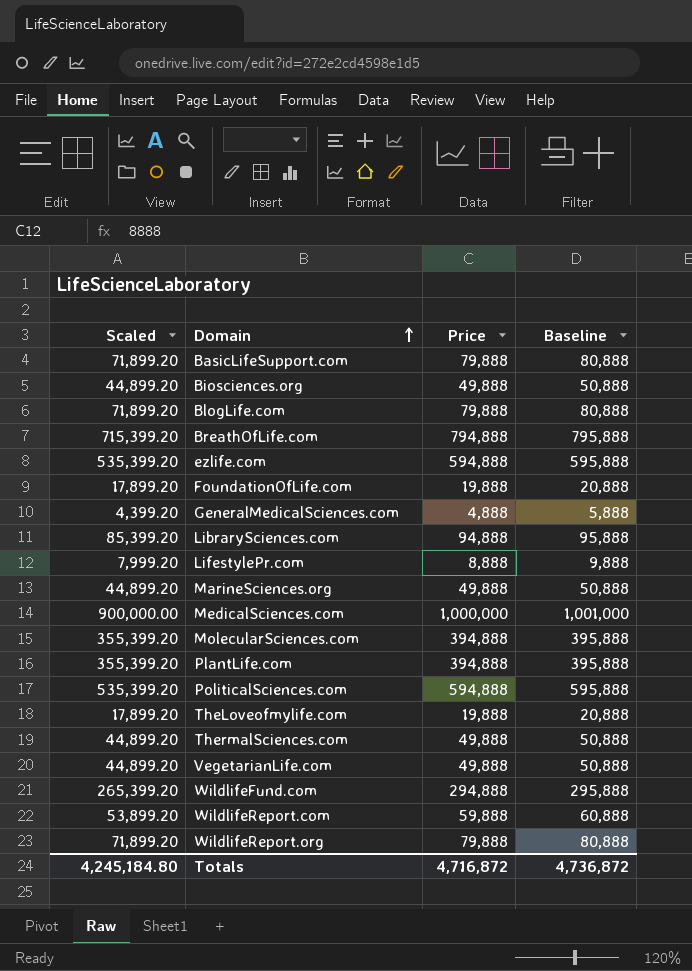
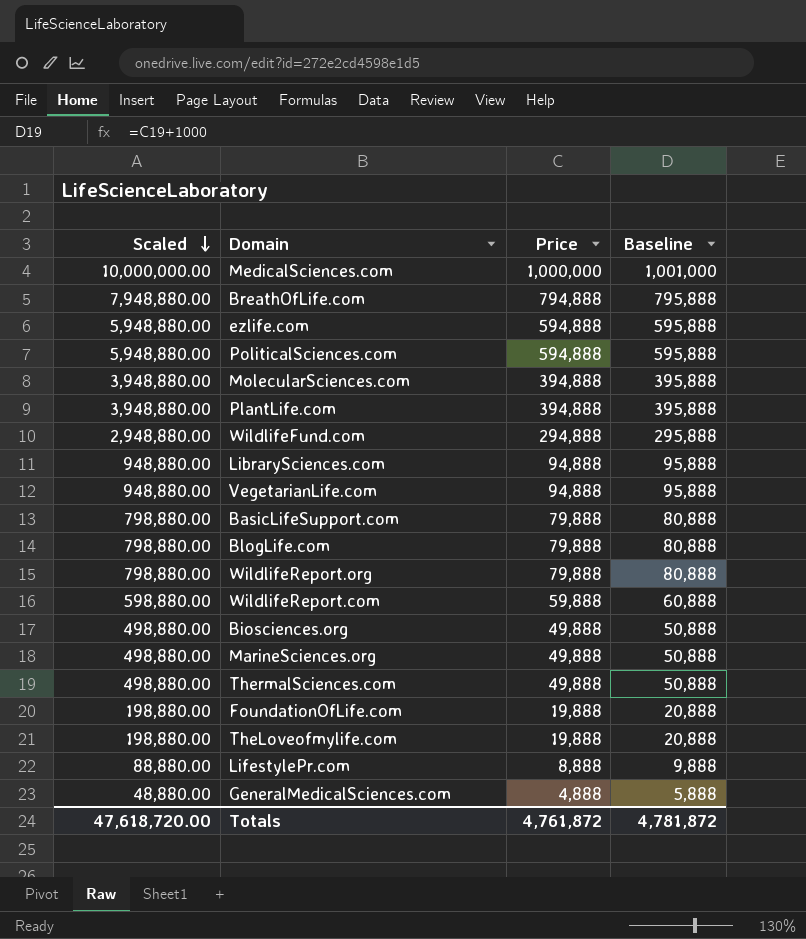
row order: Domain ascending -> Scaled descending
column Scaled | formula: [Price] * 0.9 -> [Price] * 10
VegetarianLife.com | Price: 49,888 -> 94,888
VegetarianLife.com | Baseline: 50,888 -> 95,888
Totals | Scaled: 4,245,184.80 -> 47,618,720.00
Totals | Price: 4,716,872 -> 4,761,872
Totals | Baseline: 4,736,872 -> 4,781,872

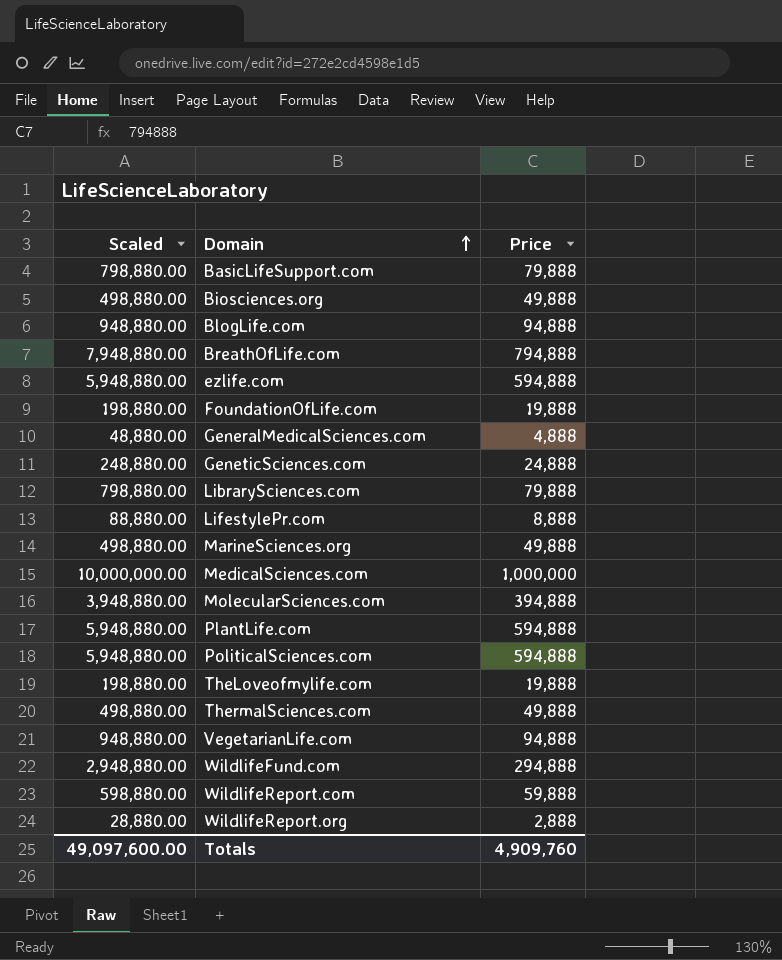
row order: Scaled descending -> Domain ascending
column Baseline | formula: [Price] + 1000 -> none
BlogLife.com | Scaled: 798,880.00 -> 948,880.00
BlogLife.com | Price: 79,888 -> 94,888
row GeneticSciences.com: none -> 248,880.00 | 24,888
LibrarySciences.com | Scaled: 948,880.00 -> 798,880.00
LibrarySciences.com | Price: 94,888 -> 79,888
PlantLife.com | Scaled: 3,948,880.00 -> 5,948,880.00
PlantLife.com | Price: 394,888 -> 594,888
WildlifeReport.org | Scaled: 798,880.00 -> 28,880.00
WildlifeReport.org | Price: 79,888 -> 2,888
Totals | Scaled: 47,618,720.00 -> 49,097,600.00
Totals | Price: 4,761,872 -> 4,909,760

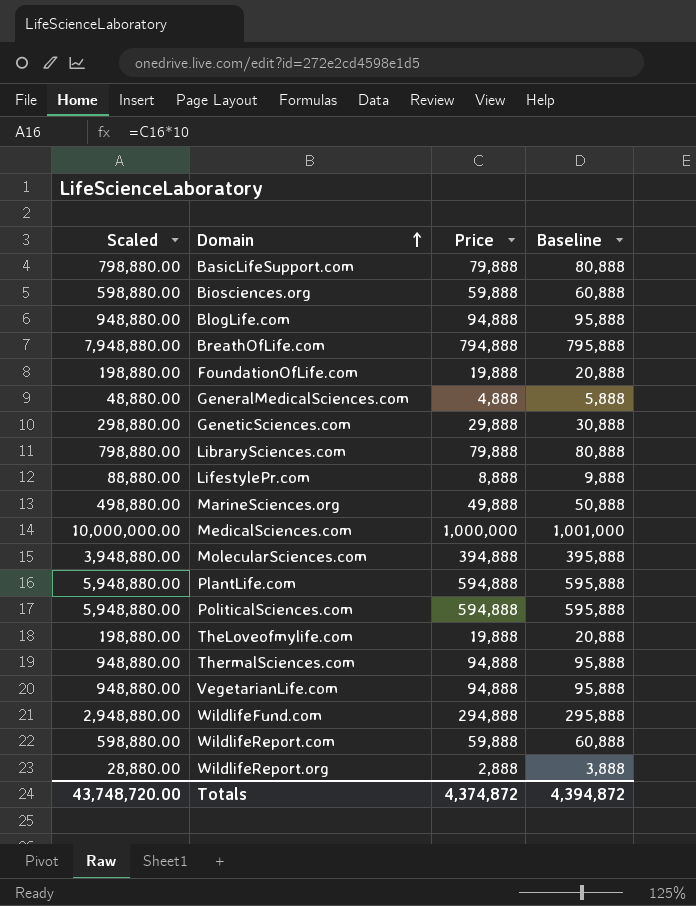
column Baseline | formula: none -> [Price] + 1000
row ezlife.com: 5,948,880.00 | 594,888 -> none
Biosciences.org | Scaled: 498,880.00 -> 598,880.00
Biosciences.org | Price: 49,888 -> 59,888
GeneticSciences.com | Scaled: 248,880.00 -> 298,880.00
GeneticSciences.com | Price: 24,888 -> 29,888
ThermalSciences.com | Scaled: 498,880.00 -> 948,880.00
ThermalSciences.com | Price: 49,888 -> 94,888
Totals | Scaled: 49,097,600.00 -> 43,748,720.00
Totals | Price: 4,909,760 -> 4,374,872

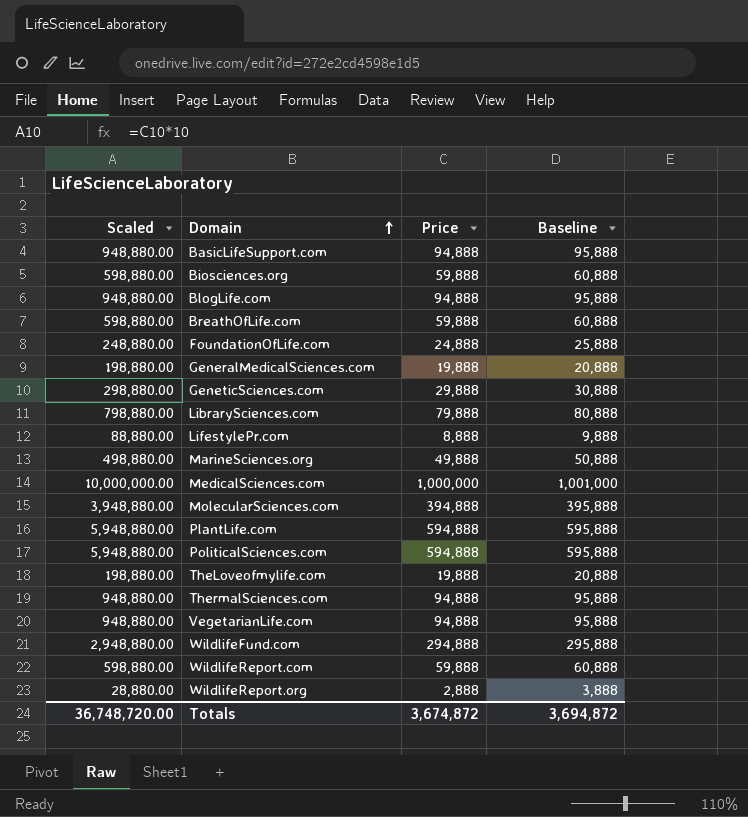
BasicLifeSupport.com | Scaled: 798,880.00 -> 948,880.00
BasicLifeSupport.com | Price: 79,888 -> 94,888
BasicLifeSupport.com | Baseline: 80,888 -> 95,888
BreathOfLife.com | Scaled: 7,948,880.00 -> 598,880.00
BreathOfLife.com | Price: 794,888 -> 59,888
BreathOfLife.com | Baseline: 795,888 -> 60,888
FoundationOfLife.com | Scaled: 198,880.00 -> 248,880.00
FoundationOfLife.com | Price: 19,888 -> 24,888
FoundationOfLife.com | Baseline: 20,888 -> 25,888
GeneralMedicalSciences.com | Scaled: 48,880.00 -> 198,880.00
GeneralMedicalSciences.com | Price: 4,888 -> 19,888
GeneralMedicalSciences.com | Baseline: 5,888 -> 20,888
Totals | Scaled: 43,748,720.00 -> 36,748,720.00
Totals | Price: 4,374,872 -> 3,674,872
Totals | Baseline: 4,394,872 -> 3,694,872

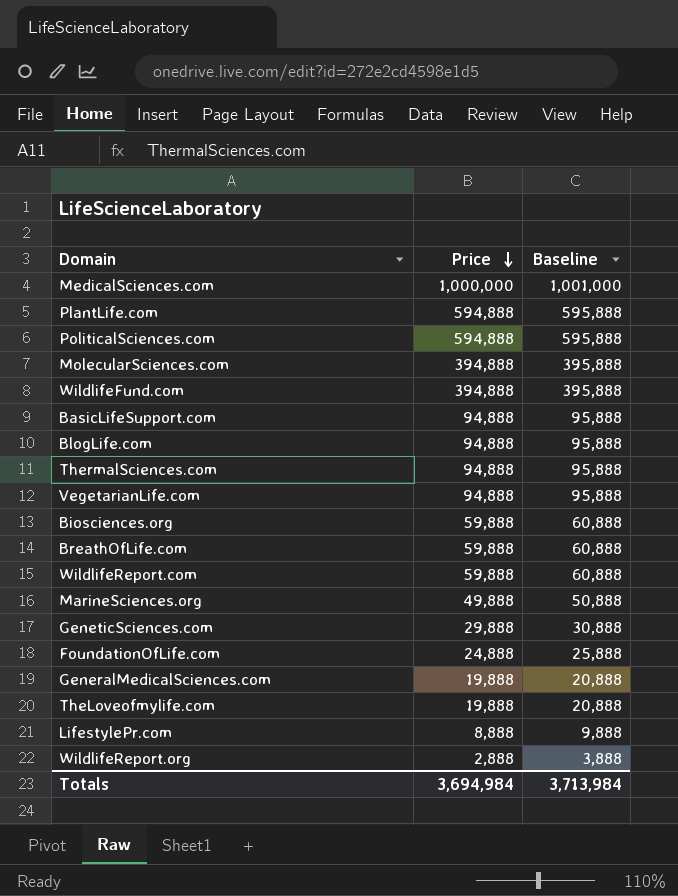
row order: Domain ascending -> Price descending
column Scaled | formula: [Price] * 10 -> none
row LibrarySciences.com: 798,880.00 | 79,888 | 80,888 -> none
WildlifeFund.com | Price: 294,888 -> 394,888
WildlifeFund.com | Baseline: 295,888 -> 395,888
Totals | Price: 3,674,872 -> 3,694,984
Totals | Baseline: 3,694,872 -> 3,713,984

